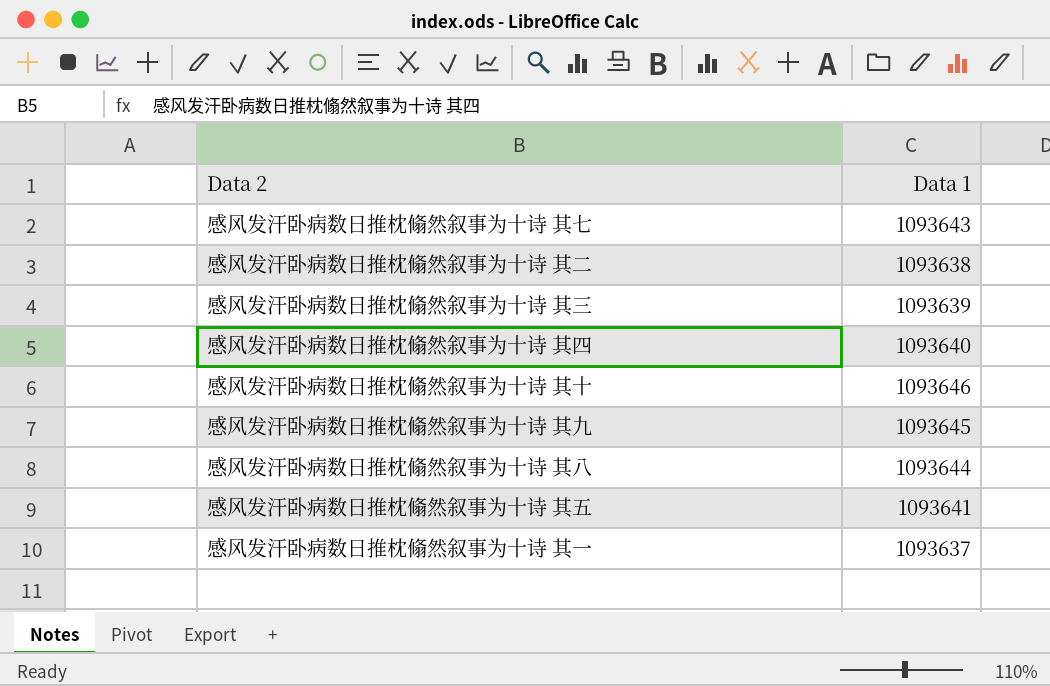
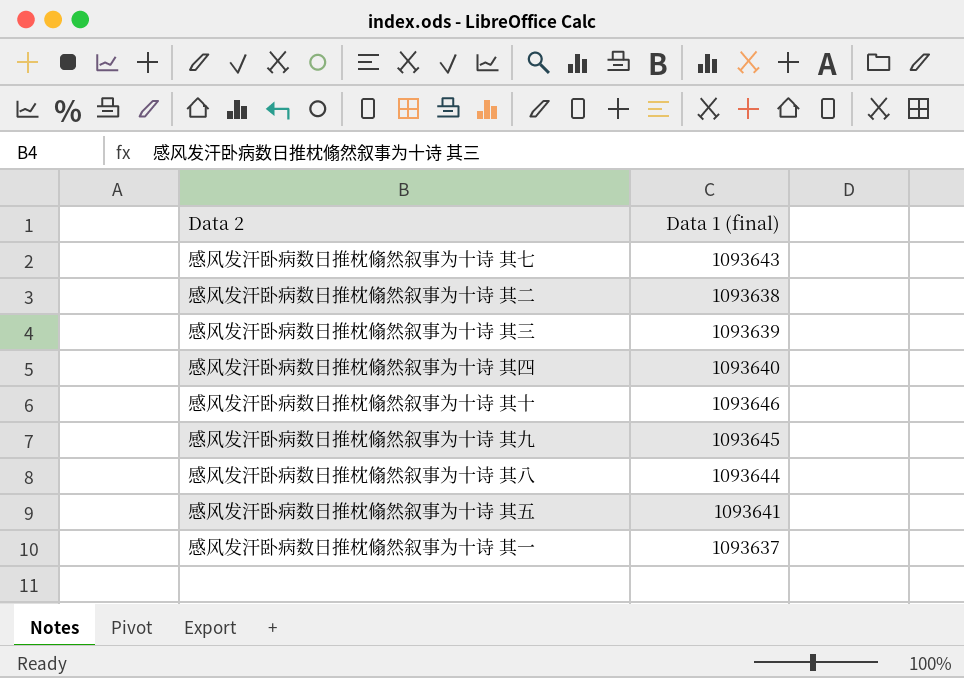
column name: Data 1 -> Data 1 (final)

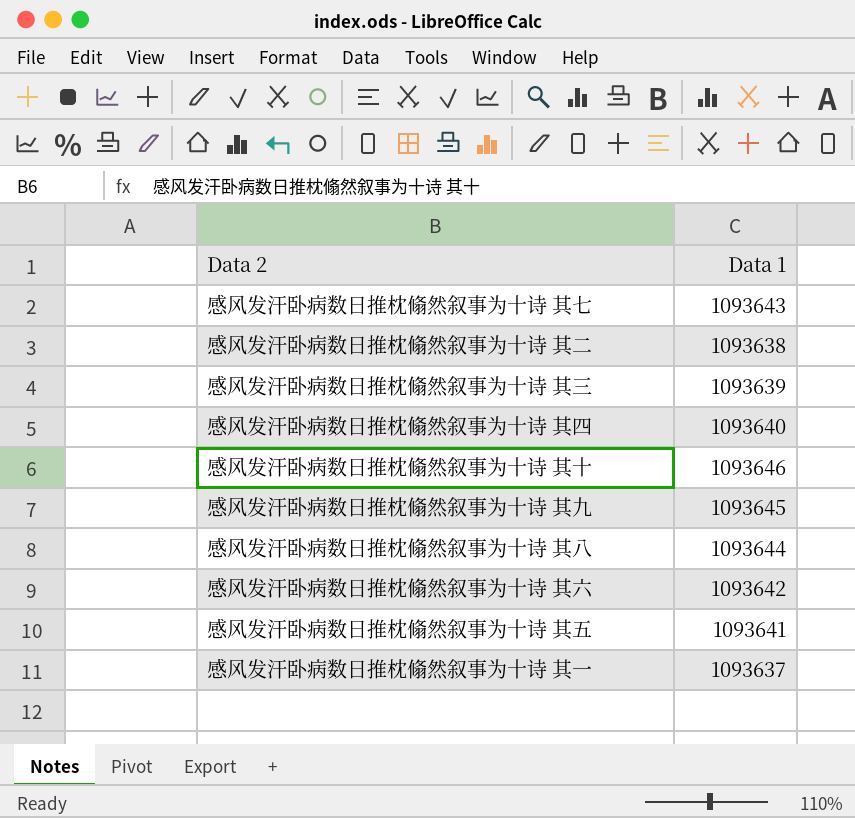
column name: Data 1 (final) -> Data 1
row 感风发汗卧病数日推枕翛然叙事为十诗 其六: none -> 1093642

